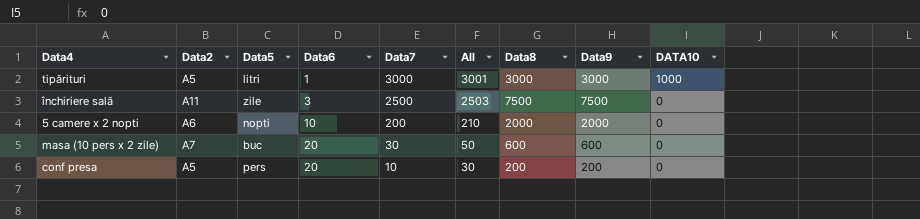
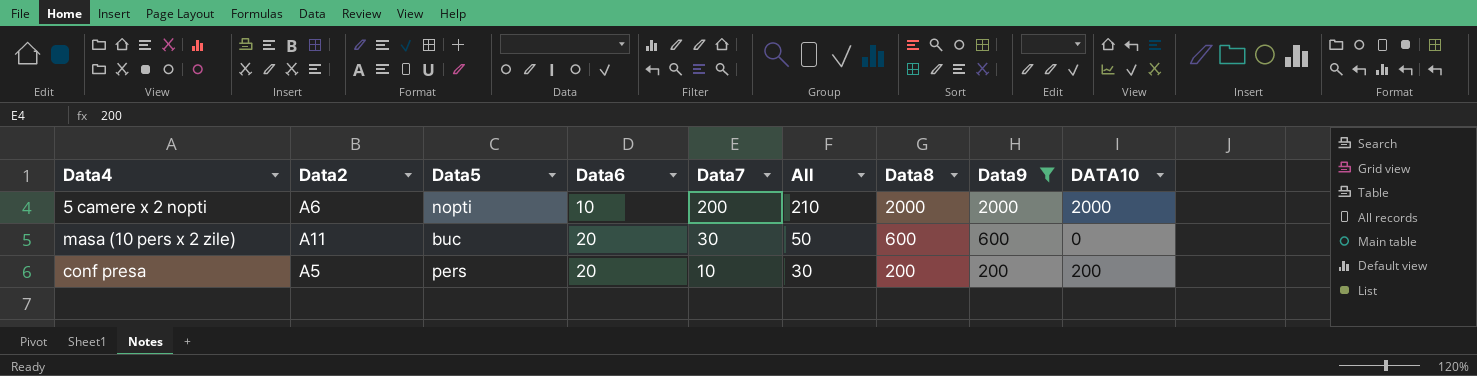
filter: none -> Data9 <= 2000
5 camere x 2 nopti | DATA10: 0 -> 2000
masa (10 pers x 2 zile) | Data2: A7 -> A11
conf presa | DATA10: 0 -> 200

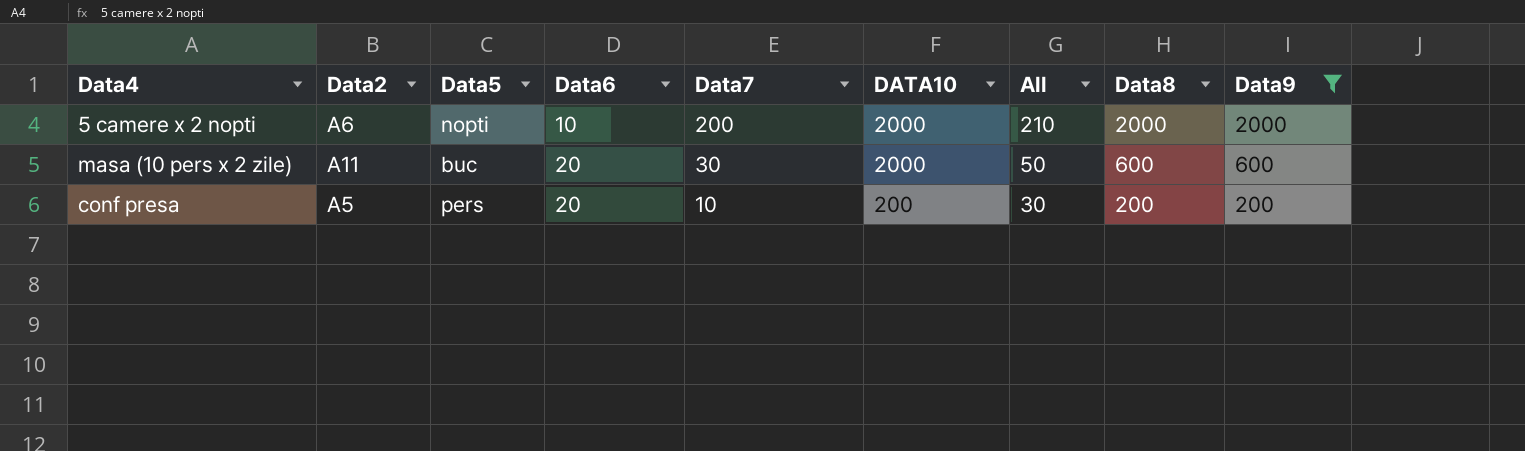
column DATA10 | position: 9 -> 6
masa (10 pers x 2 zile) | DATA10: 0 -> 2000

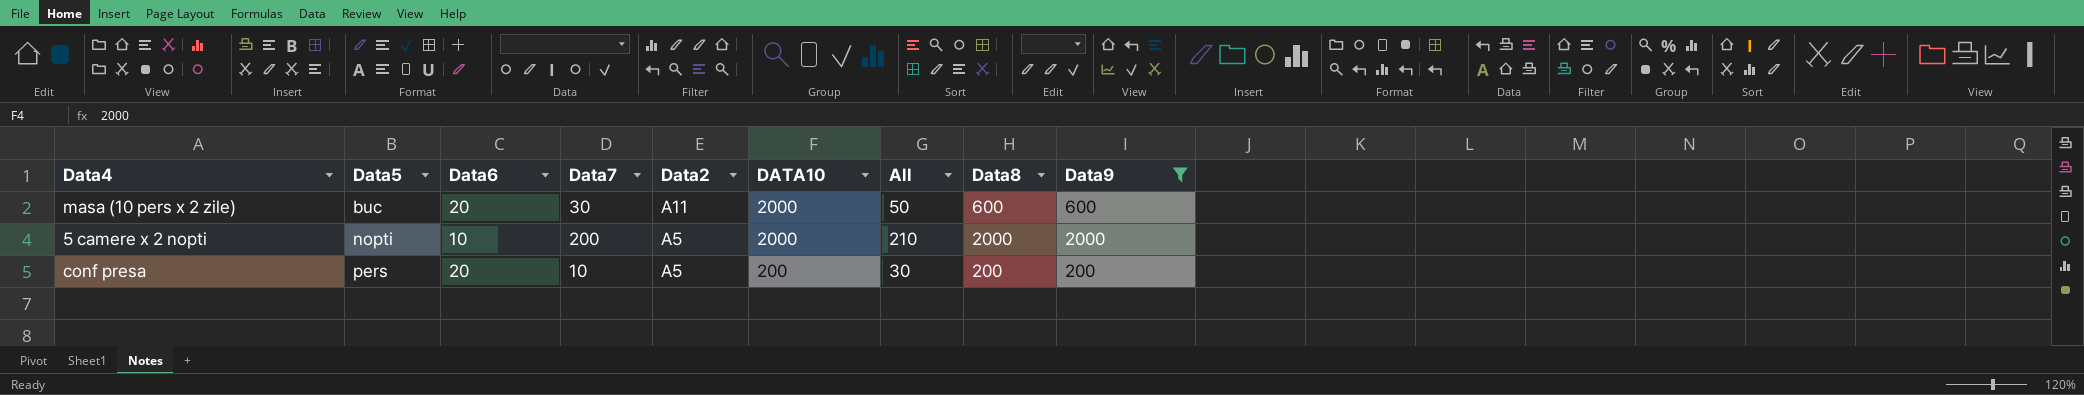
row order: Data6 ascending -> Data5 ascending
column Data2 | position: 2 -> 5
5 camere x 2 nopti | Data2: A6 -> A5

